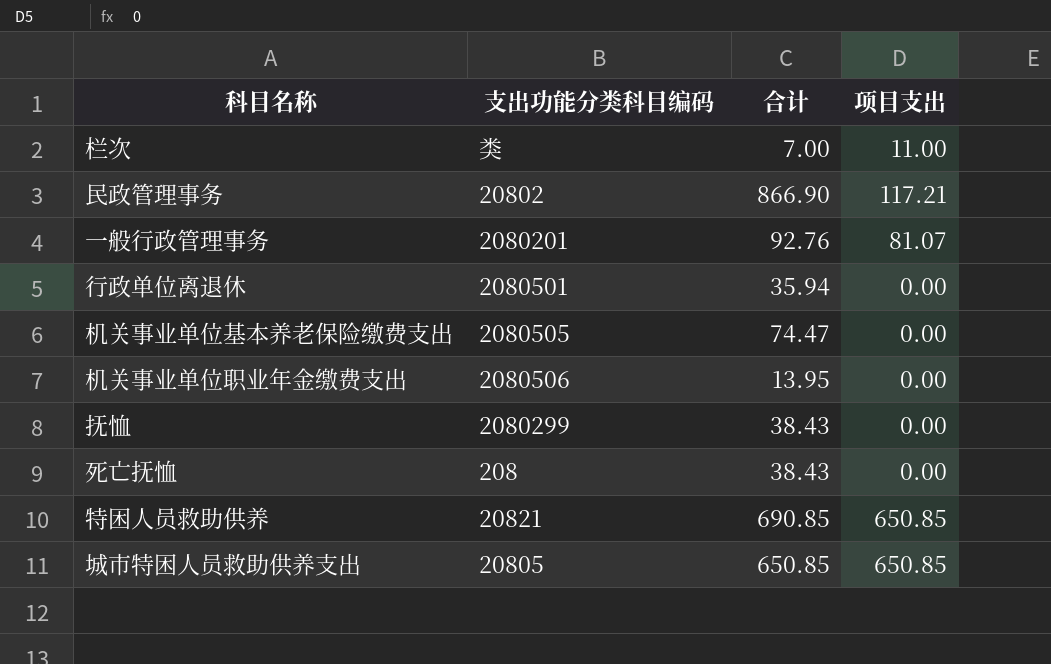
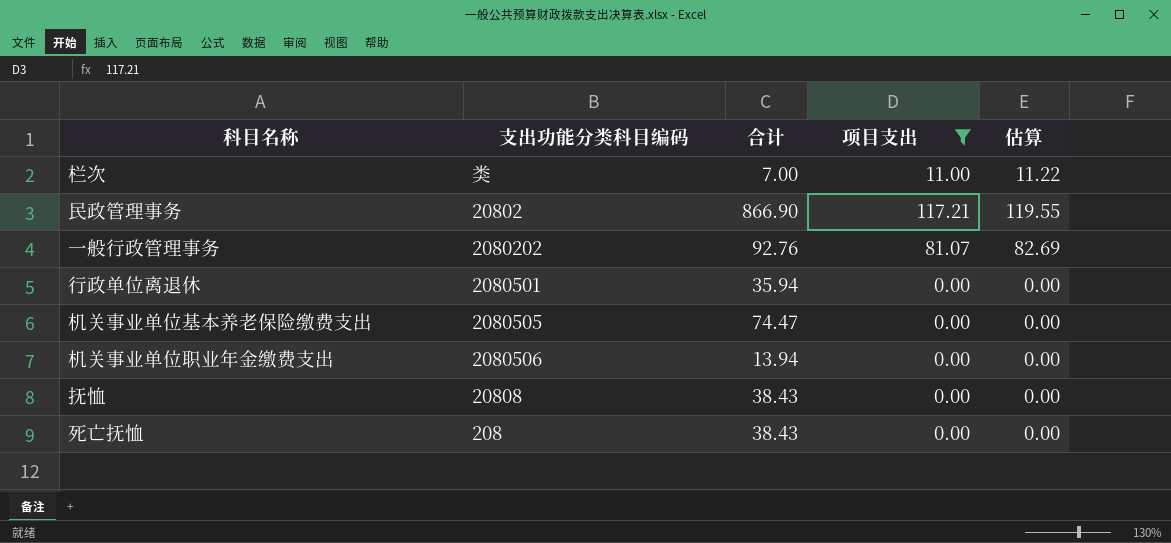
filter: none -> 项目支出 != 650.85
column 估算 | formula: none -> [项目支出] * 1.02
一般行政管理事务 | 支出功能分类科目编码: 2080201 -> 2080202
机关事业单位职业年金缴费支出 | 合计: 13.95 -> 13.94
抚恤 | 支出功能分类科目编码: 2080299 -> 20808

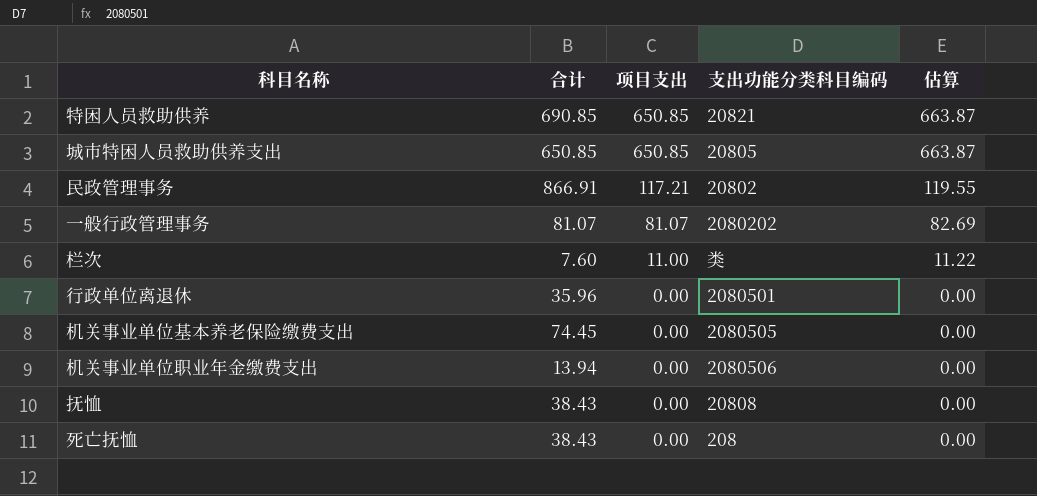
filter: 项目支出 != 650.85 -> none
row order: none -> 项目支出 descending
column 支出功能分类科目编码 | position: 2 -> 4
民政管理事务 | 合计: 866.90 -> 866.91
一般行政管理事务 | 合计: 92.76 -> 81.07
栏次 | 合计: 7.00 -> 7.60
行政单位离退休 | 合计: 35.94 -> 35.96
机关事业单位基本养老保险缴费支出 | 合计: 74.47 -> 74.45

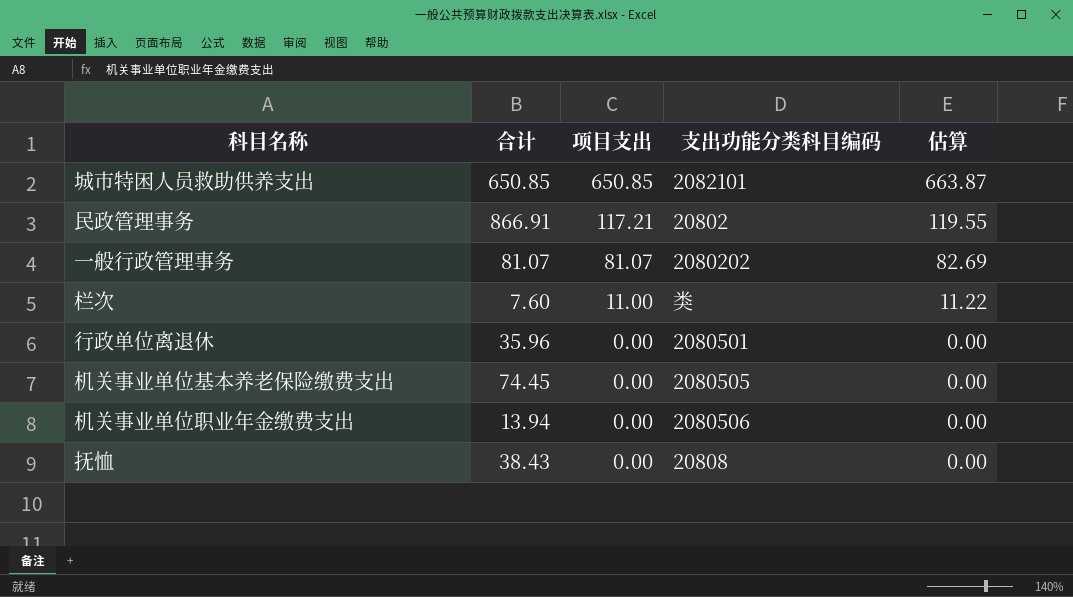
row 特困人员救助供养: 690.85 | 650.85 | 20821 | 663.87 -> none
row 死亡抚恤: 38.43 | 0.00 | 208 | 0.00 -> none
城市特困人员救助供养支出 | 支出功能分类科目编码: 20805 -> 2082101

